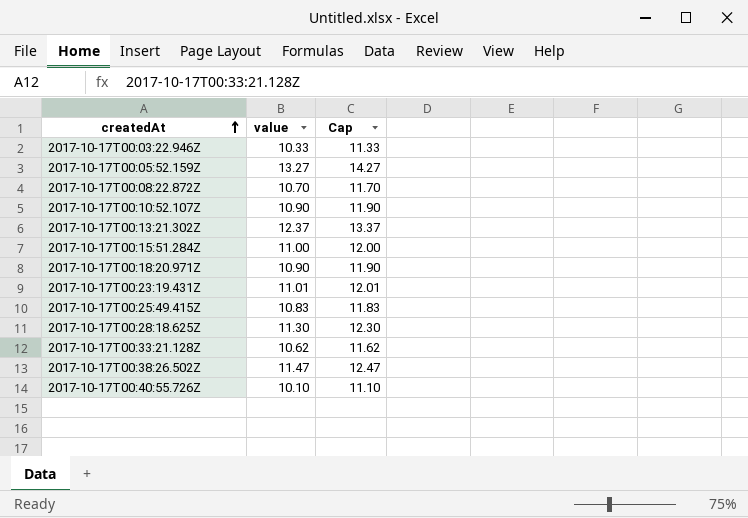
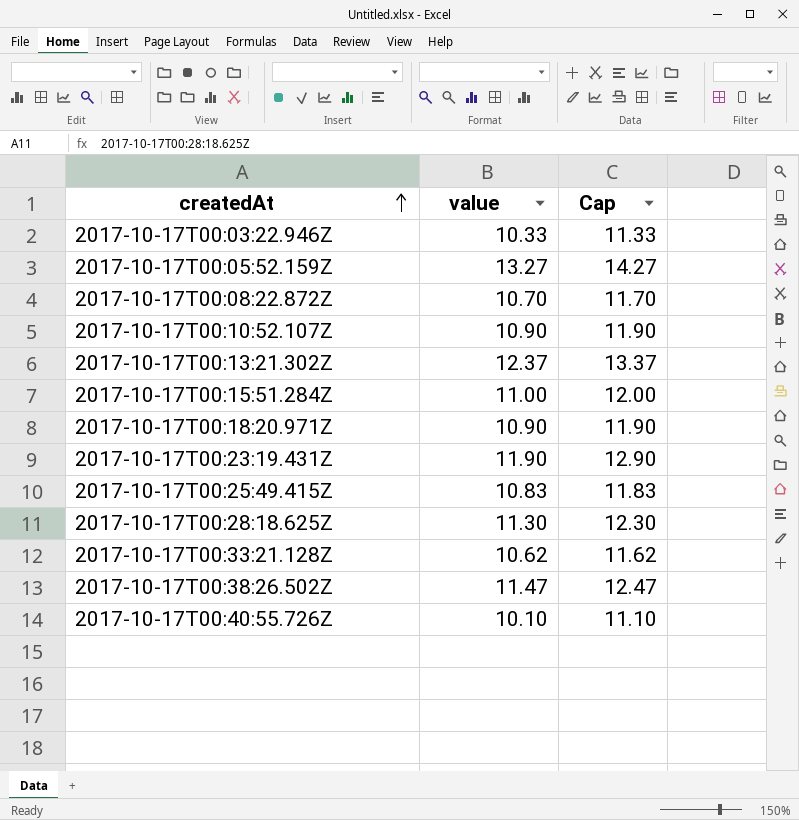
2017-10-17T00:23:19.431Z | value: 11.01 -> 11.90
2017-10-17T00:23:19.431Z | Cap: 12.01 -> 12.90

